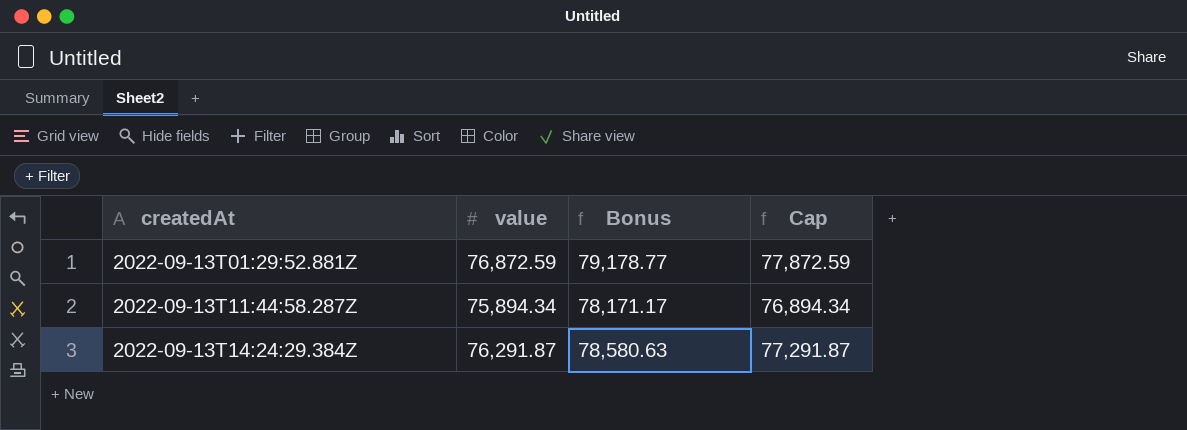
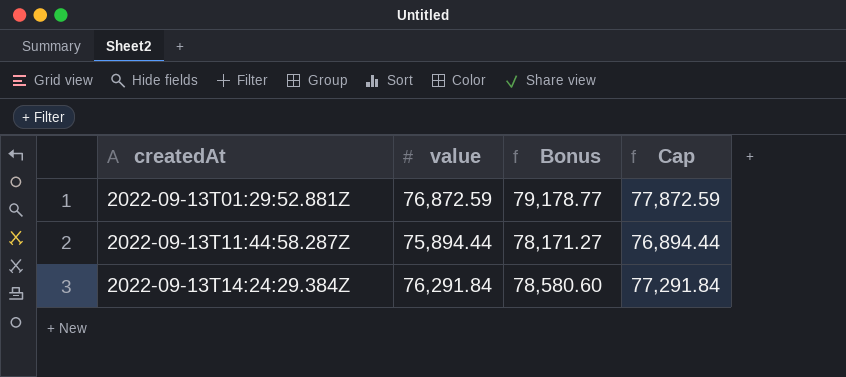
2022-09-13T11:44:58.287Z | value: 75,894.34 -> 75,894.44
2022-09-13T11:44:58.287Z | Bonus: 78,171.17 -> 78,171.27
2022-09-13T11:44:58.287Z | Cap: 76,894.34 -> 76,894.44
2022-09-13T14:24:29.384Z | value: 76,291.87 -> 76,291.84
2022-09-13T14:24:29.384Z | Bonus: 78,580.63 -> 78,580.60
2022-09-13T14:24:29.384Z | Cap: 77,291.87 -> 77,291.84

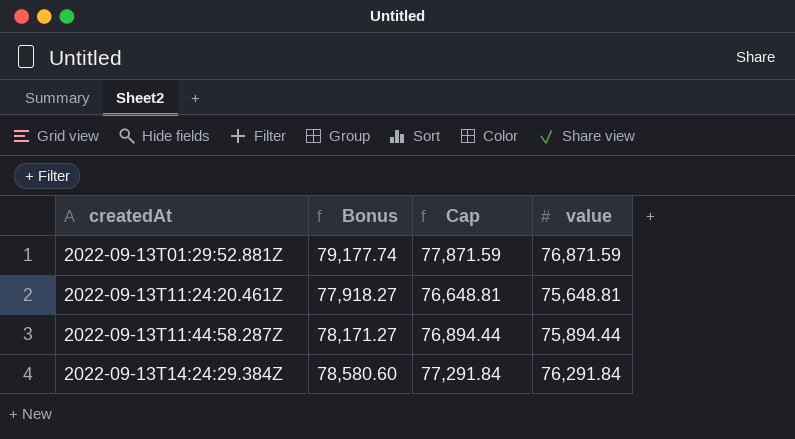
column value | position: 2 -> 4
2022-09-13T01:29:52.881Z | Bonus: 79,178.77 -> 79,177.74
2022-09-13T01:29:52.881Z | Cap: 77,872.59 -> 77,871.59
2022-09-13T01:29:52.881Z | value: 76,872.59 -> 76,871.59
row 2022-09-13T11:24:20.461Z: none -> 77,918.27 | 76,648.81 | 75,648.81

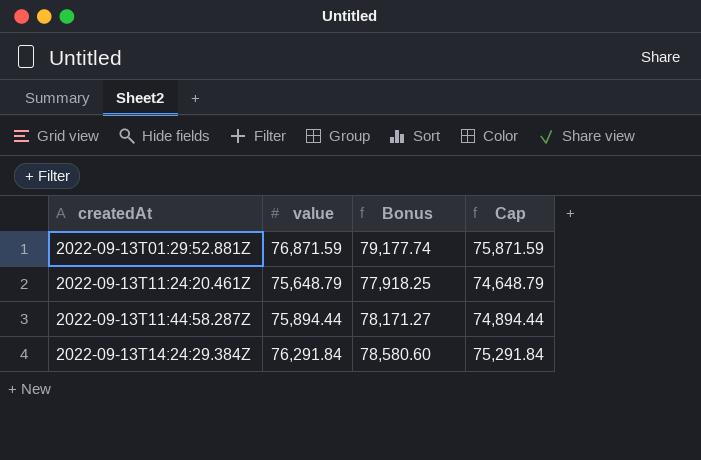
column value | position: 4 -> 2
column Cap | formula: [value] + 1000 -> [value] - 1000
2022-09-13T11:24:20.461Z | value: 75,648.81 -> 75,648.79
2022-09-13T11:24:20.461Z | Bonus: 77,918.27 -> 77,918.25

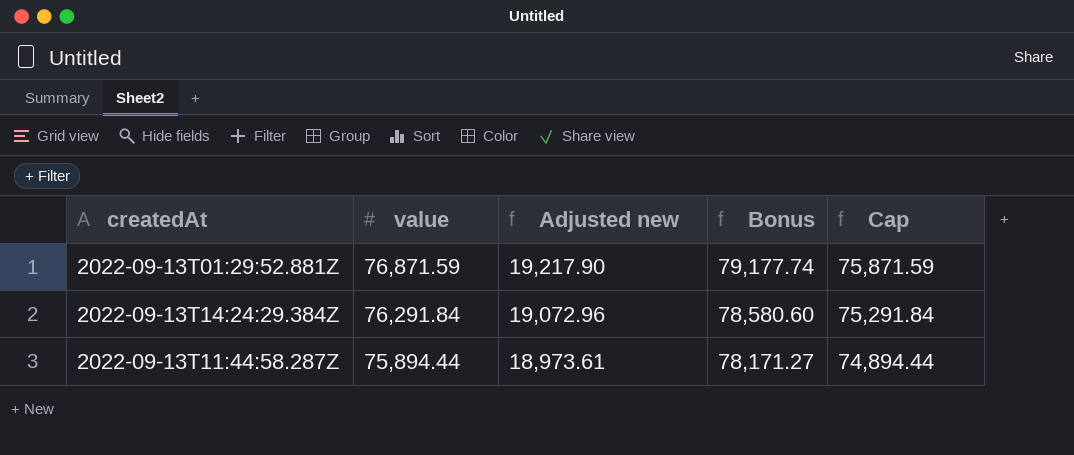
row order: createdAt ascending -> value descending
column Adjusted new | formula: none -> [value] * 0.25
row 2022-09-13T11:24:20.461Z: 75,648.79 | 77,918.25 | 74,648.79 -> none

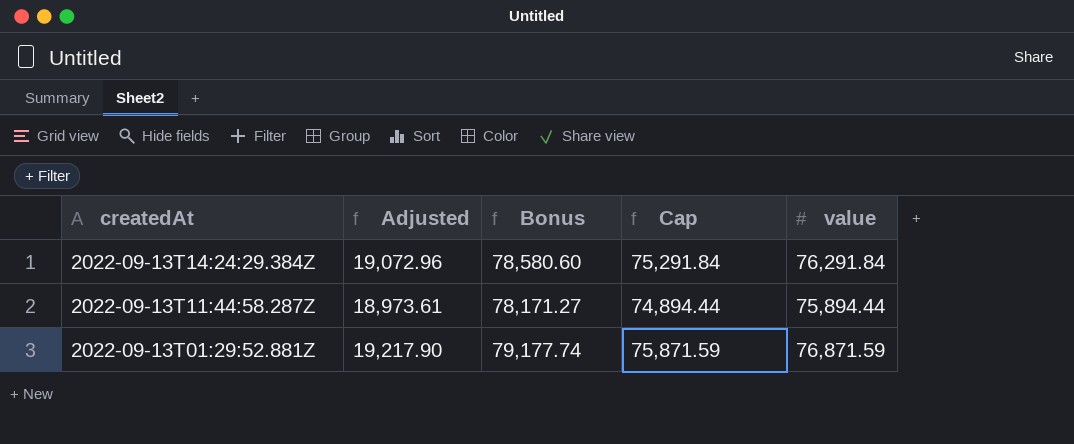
row order: value descending -> createdAt descending
column name: Adjusted new -> Adjusted
column value | position: 2 -> 5

